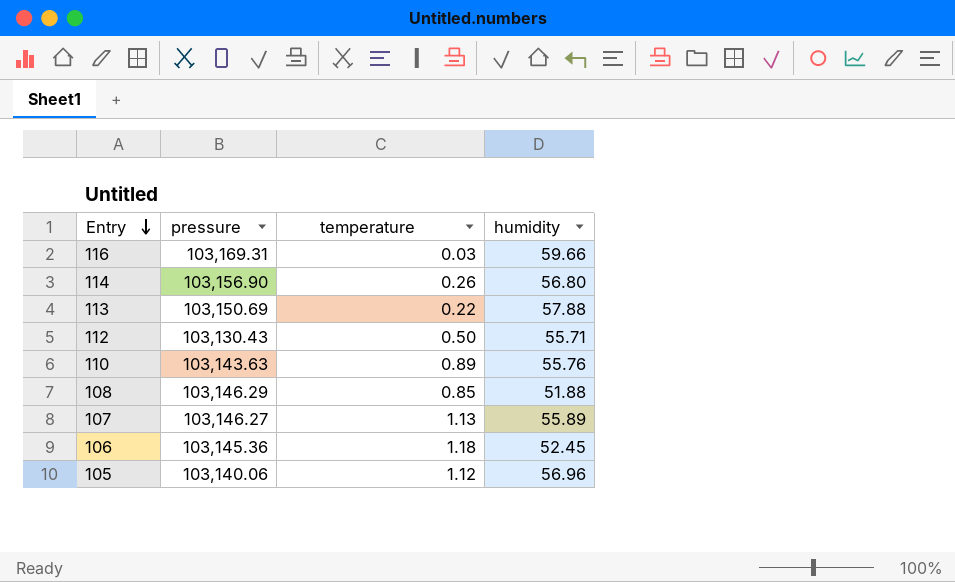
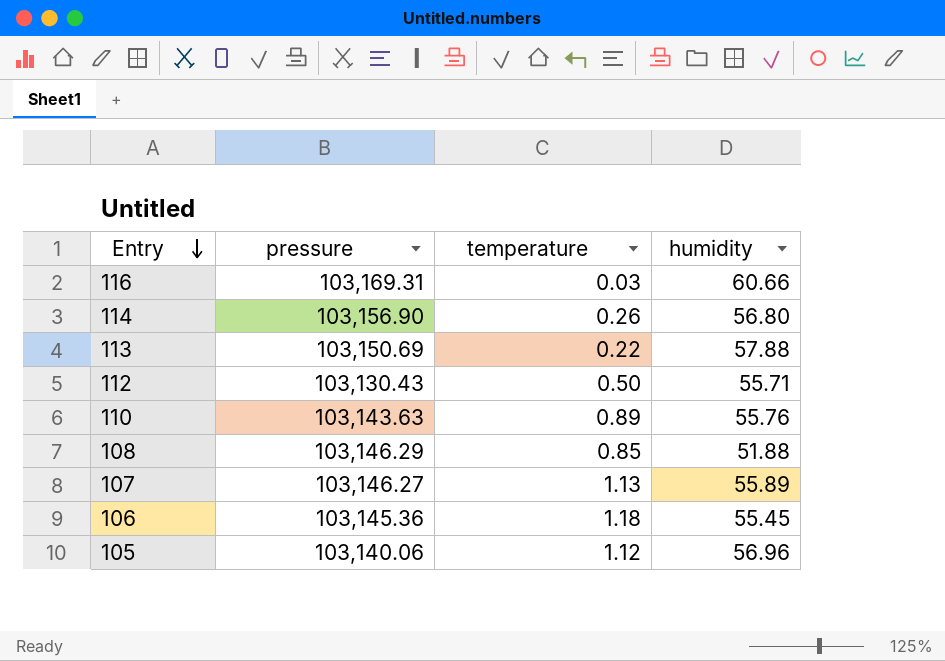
116 | humidity: 59.66 -> 60.66
106 | humidity: 52.45 -> 55.45

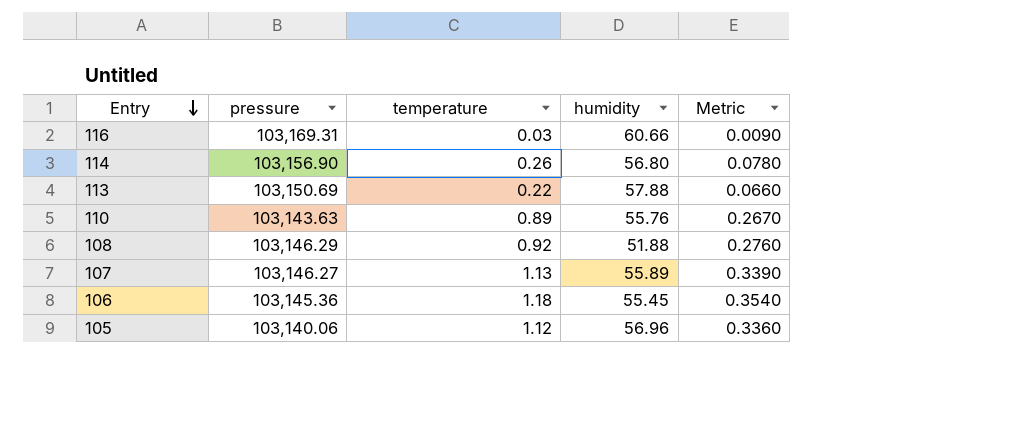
column Metric | formula: none -> [temperature] * 0.3
row 112: 103,130.43 | 0.50 | 55.71 -> none
108 | temperature: 0.85 -> 0.92

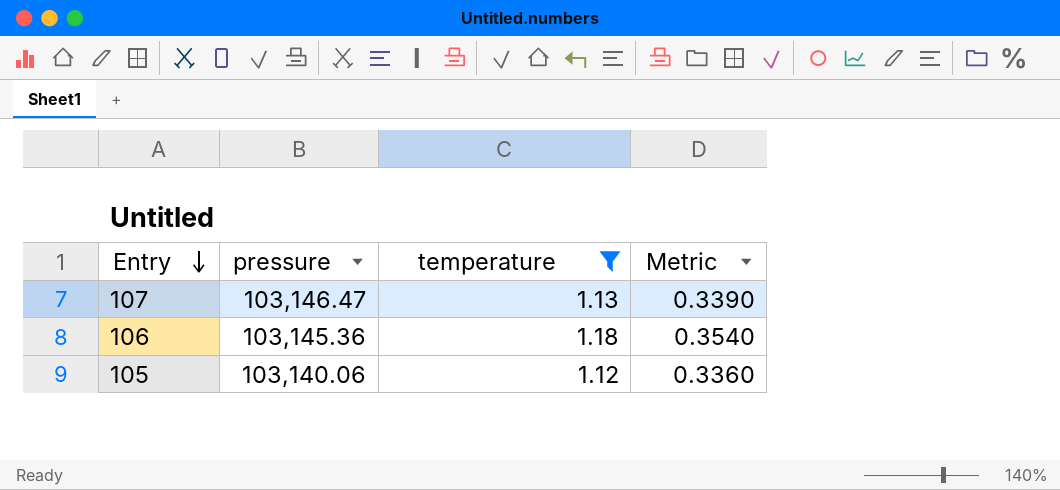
filter: none -> temperature >= 1.12
column humidity | position: 4 -> none
107 | pressure: 103,146.27 -> 103,146.47

